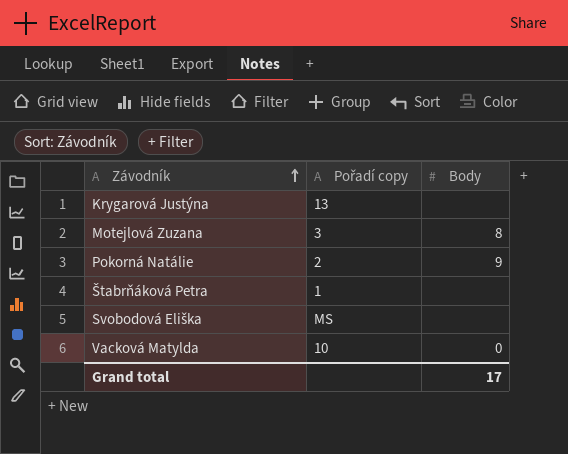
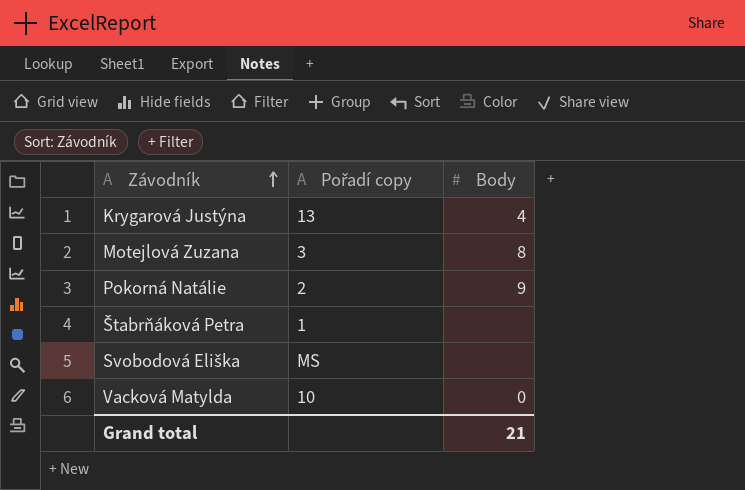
Krygarová Justýna | Body: none -> 4
Grand total | Body: 17 -> 21

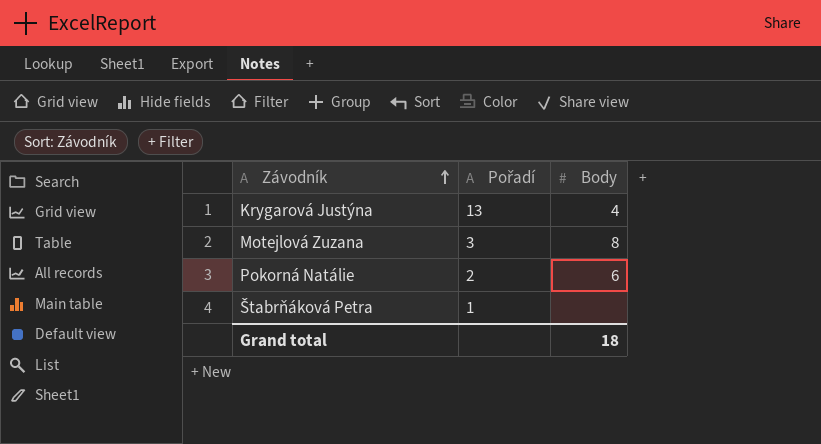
column name: Pořadí copy -> Pořadí
row Svobodová Eliška: MS | none -> none
row Vacková Matylda: 10 | 0 -> none
Pokorná Natálie | Body: 9 -> 6
Grand total | Body: 21 -> 18

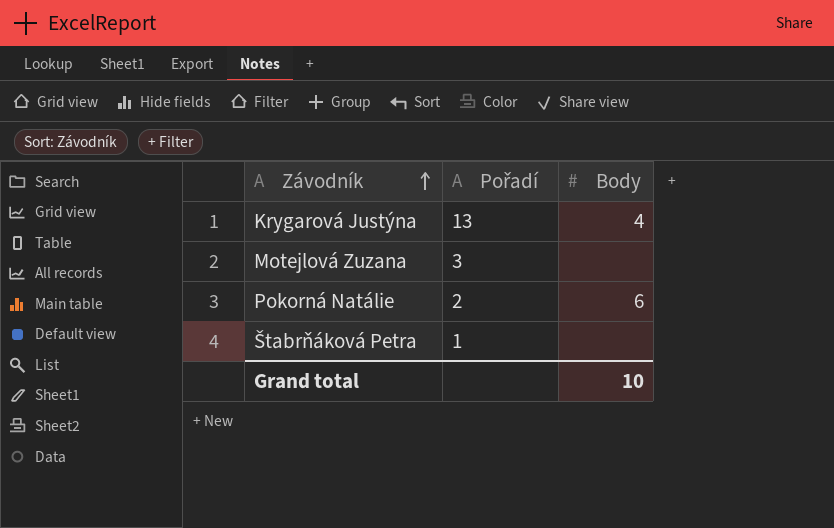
Motejlová Zuzana | Body: 8 -> none
Grand total | Body: 18 -> 10

